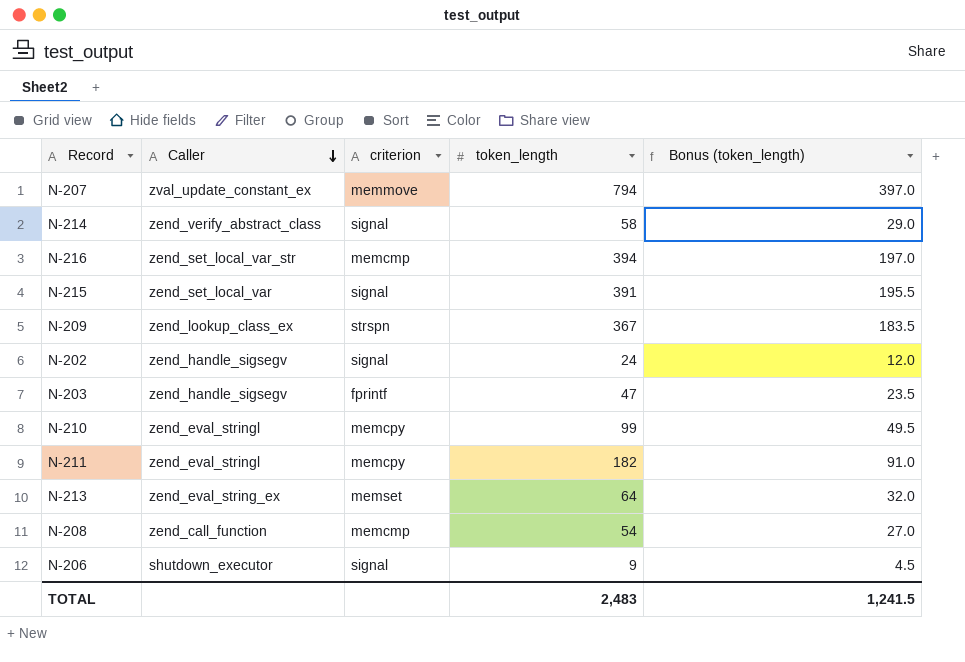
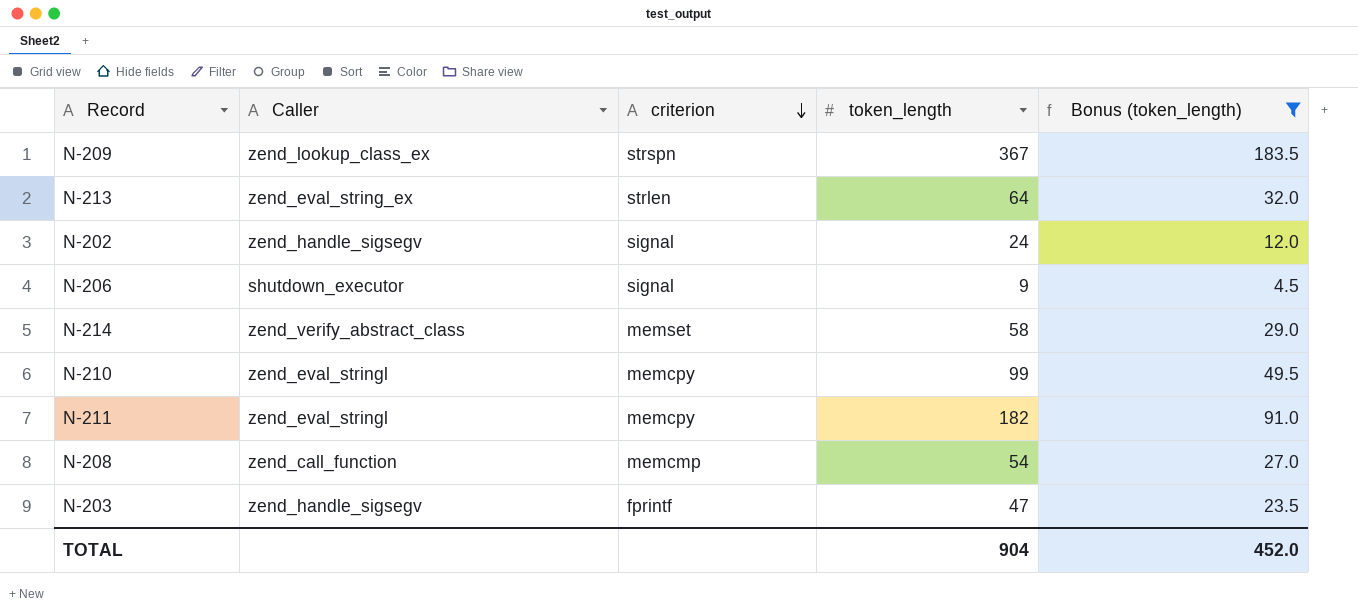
filter: none -> Bonus (token_length) <= 183.5
row order: Caller descending -> criterion descending
N-213 | criterion: memset -> strlen
N-214 | criterion: signal -> memset
TOTAL | token_length: 2,483 -> 904
TOTAL | Bonus (token_length): 1,241.5 -> 452.0

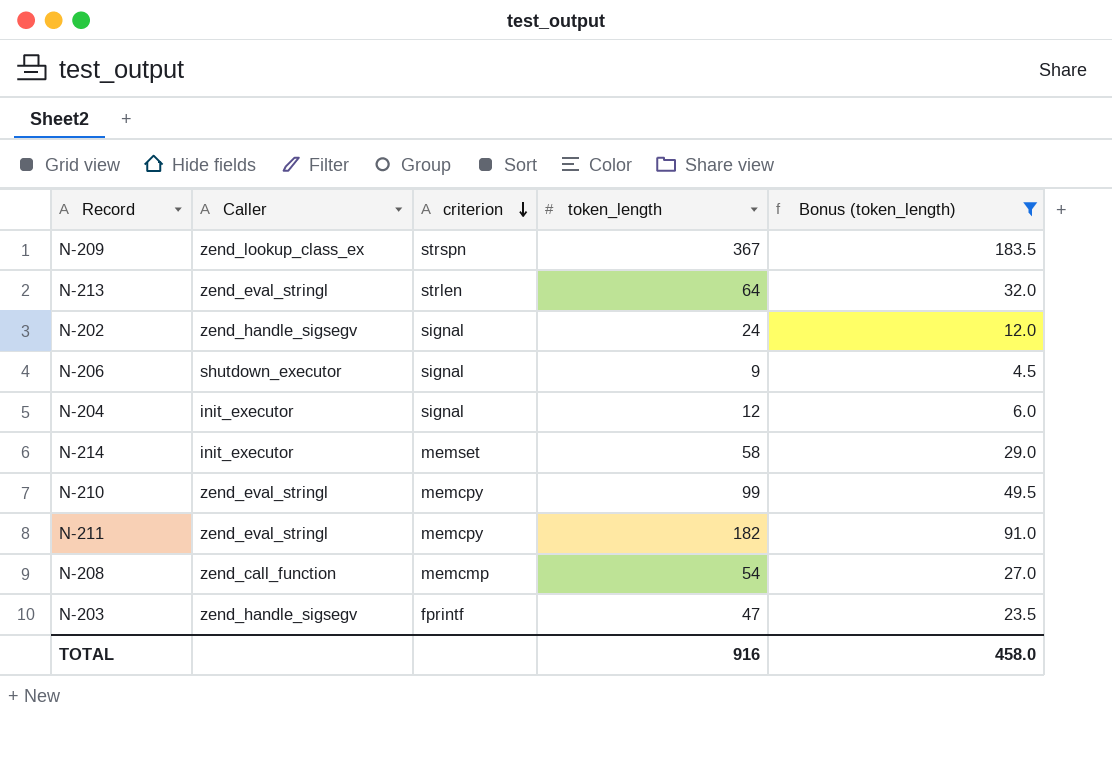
N-213 | Caller: zend_eval_string_ex -> zend_eval_stringl
row N-204: none -> init_executor | signal | 12 | 6.0
N-214 | Caller: zend_verify_abstract_class -> init_executor
TOTAL | token_length: 904 -> 916
TOTAL | Bonus (token_length): 452.0 -> 458.0

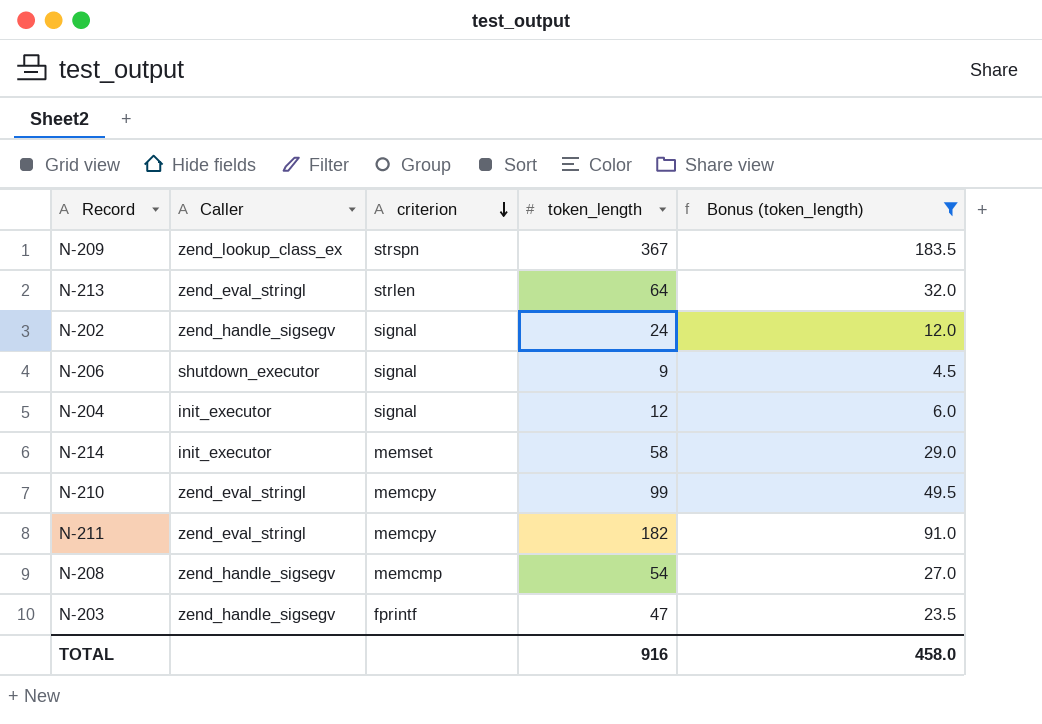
N-208 | Caller: zend_call_function -> zend_handle_sigsegv

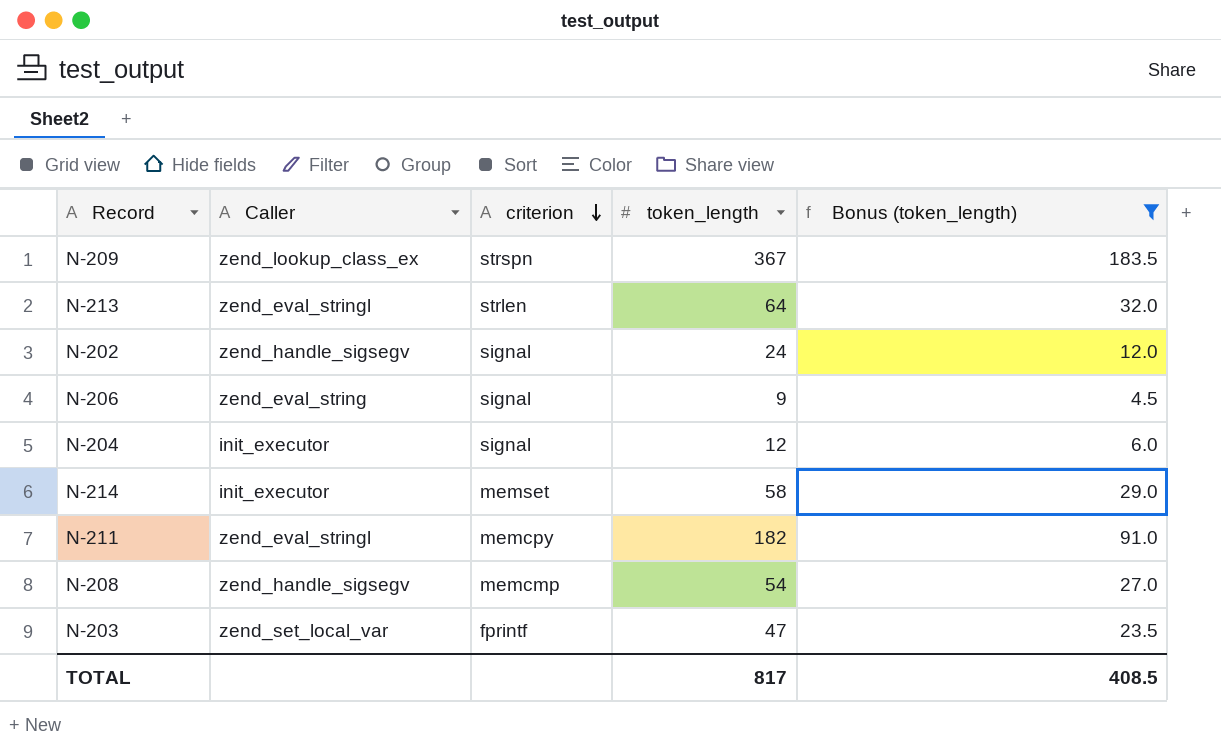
row N-210: zend_eval_stringl | memcpy | 99 | 49.5 -> none
N-206 | Caller: shutdown_executor -> zend_eval_string
N-203 | Caller: zend_handle_sigsegv -> zend_set_local_var
TOTAL | token_length: 916 -> 817
TOTAL | Bonus (token_length): 458.0 -> 408.5

